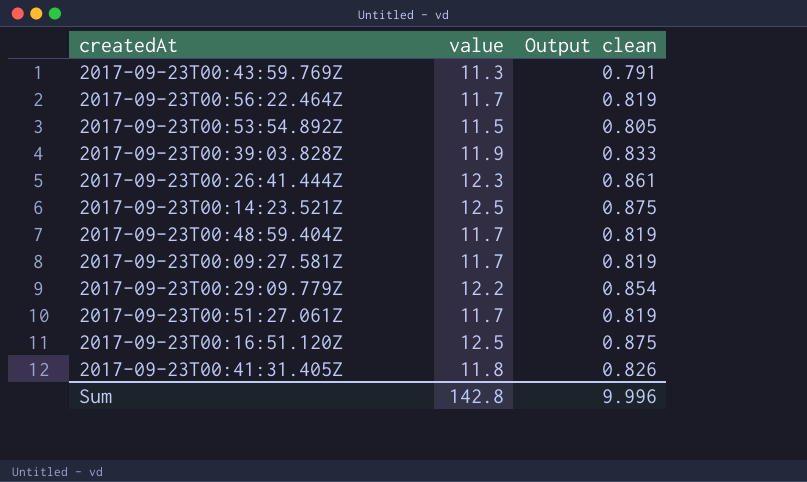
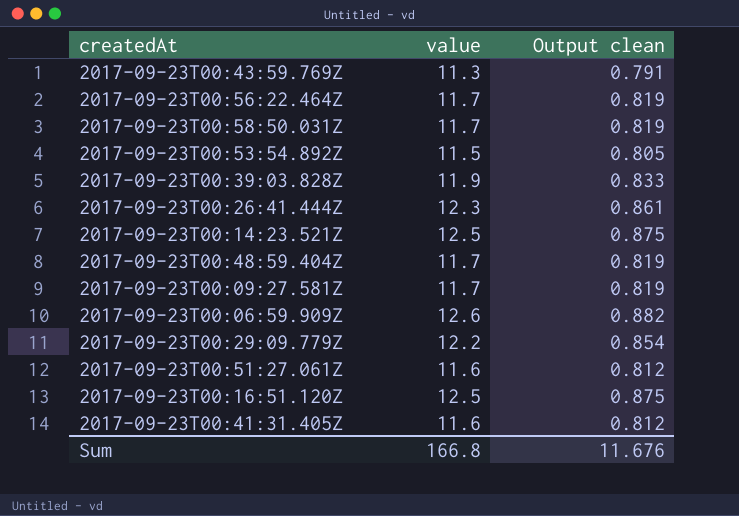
row 2017-09-23T00:58:50.031Z: none -> 11.7 | 0.819
row 2017-09-23T00:06:59.909Z: none -> 12.6 | 0.882
2017-09-23T00:51:27.061Z | value: 11.7 -> 11.6
2017-09-23T00:51:27.061Z | Output clean: 0.819 -> 0.812
2017-09-23T00:41:31.405Z | value: 11.8 -> 11.6
2017-09-23T00:41:31.405Z | Output clean: 0.826 -> 0.812
Sum | value: 142.8 -> 166.8
Sum | Output clean: 9.996 -> 11.676

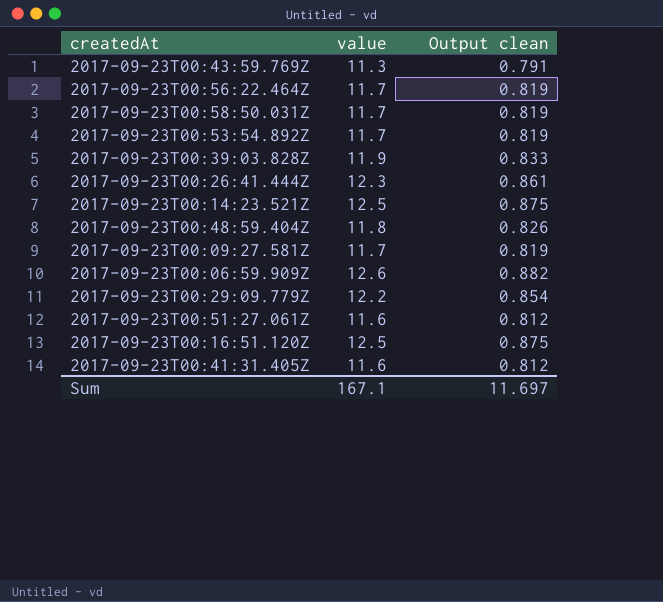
2017-09-23T00:53:54.892Z | value: 11.5 -> 11.7
2017-09-23T00:53:54.892Z | Output clean: 0.805 -> 0.819
2017-09-23T00:48:59.404Z | value: 11.7 -> 11.8
2017-09-23T00:48:59.404Z | Output clean: 0.819 -> 0.826
Sum | value: 166.8 -> 167.1
Sum | Output clean: 11.676 -> 11.697

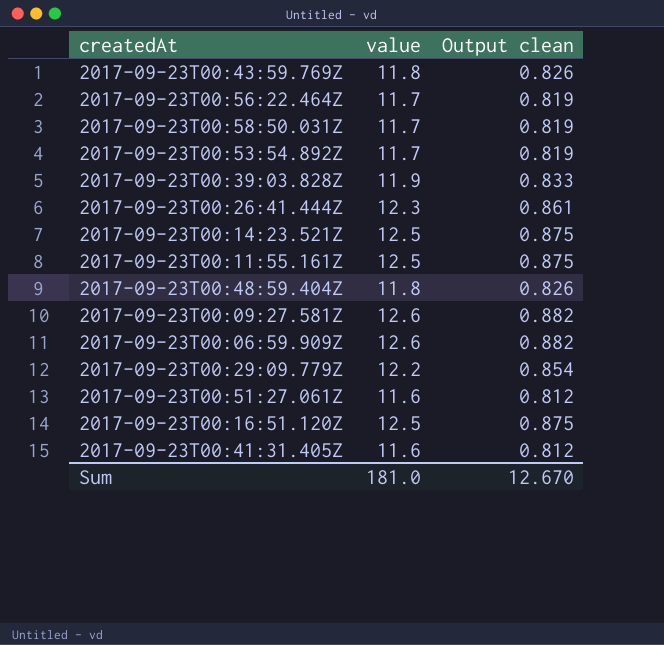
2017-09-23T00:43:59.769Z | value: 11.3 -> 11.8
2017-09-23T00:43:59.769Z | Output clean: 0.791 -> 0.826
row 2017-09-23T00:11:55.161Z: none -> 12.5 | 0.875
2017-09-23T00:09:27.581Z | value: 11.7 -> 12.6
2017-09-23T00:09:27.581Z | Output clean: 0.819 -> 0.882
Sum | value: 167.1 -> 181.0
Sum | Output clean: 11.697 -> 12.670

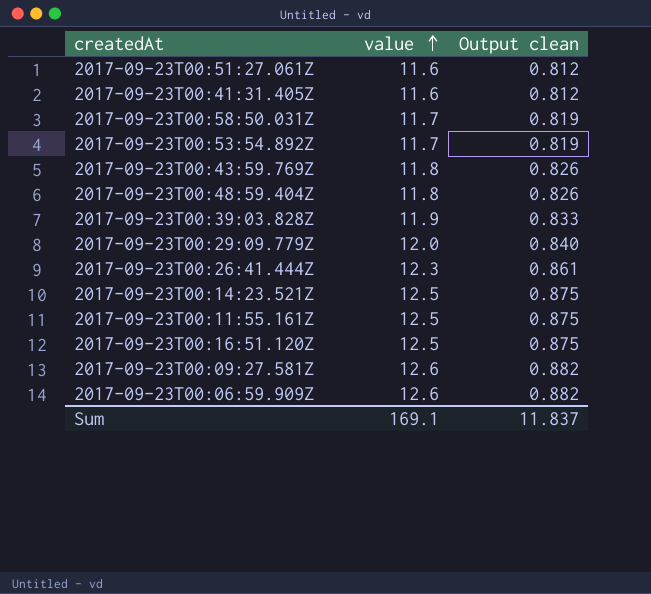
row order: none -> value ascending
row 2017-09-23T00:56:22.464Z: 11.7 | 0.819 -> none
2017-09-23T00:29:09.779Z | value: 12.2 -> 12.0
2017-09-23T00:29:09.779Z | Output clean: 0.854 -> 0.840
Sum | value: 181.0 -> 169.1
Sum | Output clean: 12.670 -> 11.837

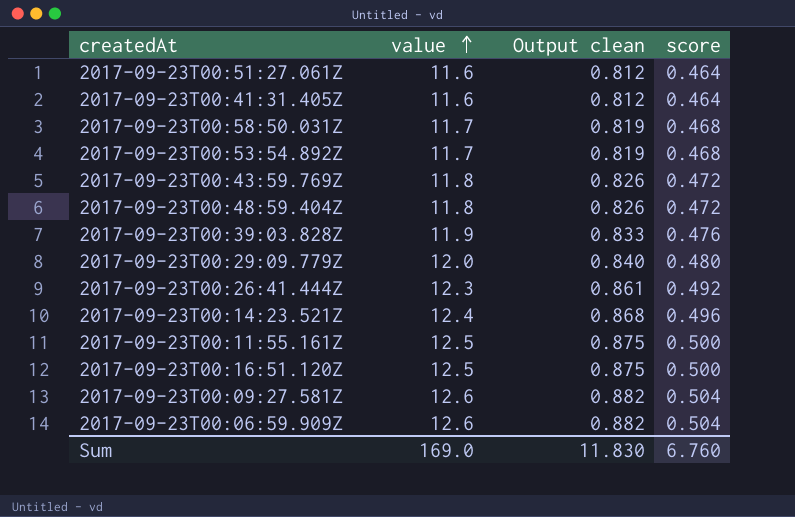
column score | formula: none -> [value] * 0.04
2017-09-23T00:14:23.521Z | value: 12.5 -> 12.4
2017-09-23T00:14:23.521Z | Output clean: 0.875 -> 0.868
Sum | value: 169.1 -> 169.0
Sum | Output clean: 11.837 -> 11.830

